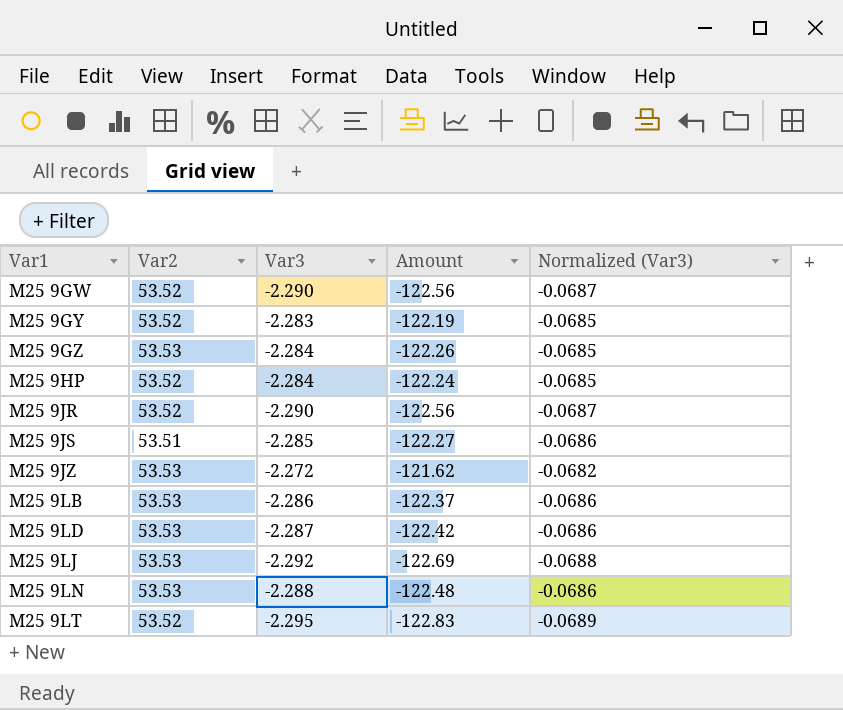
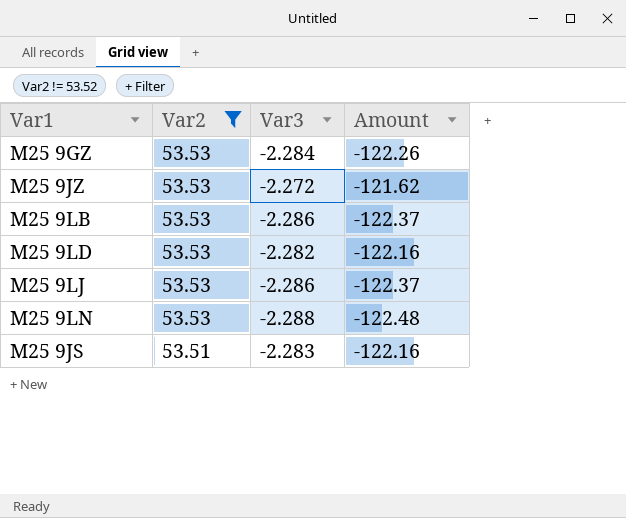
filter: none -> Var2 != 53.52
row order: Var1 ascending -> Var2 descending
column Normalized (Var3) | formula: [Var3] * 0.03 -> none
M25 9LD | Var3: -2.287 -> -2.282
M25 9LD | Amount: -122.42 -> -122.16
M25 9LJ | Var3: -2.292 -> -2.286
M25 9LJ | Amount: -122.69 -> -122.37
M25 9JS | Var3: -2.285 -> -2.283
M25 9JS | Amount: -122.27 -> -122.16

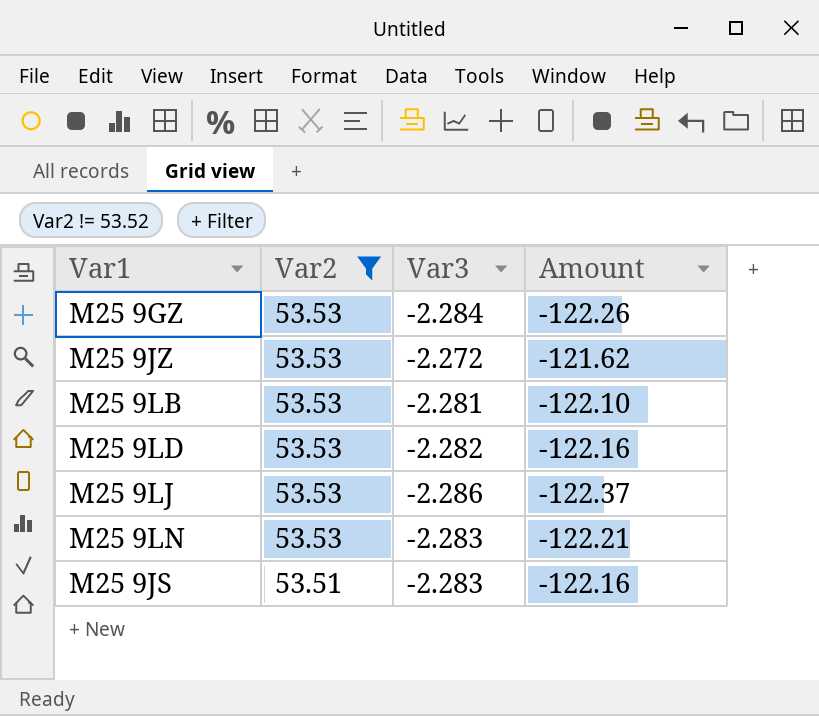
M25 9LB | Var3: -2.286 -> -2.281
M25 9LB | Amount: -122.37 -> -122.10
M25 9LN | Var3: -2.288 -> -2.283
M25 9LN | Amount: -122.48 -> -122.21

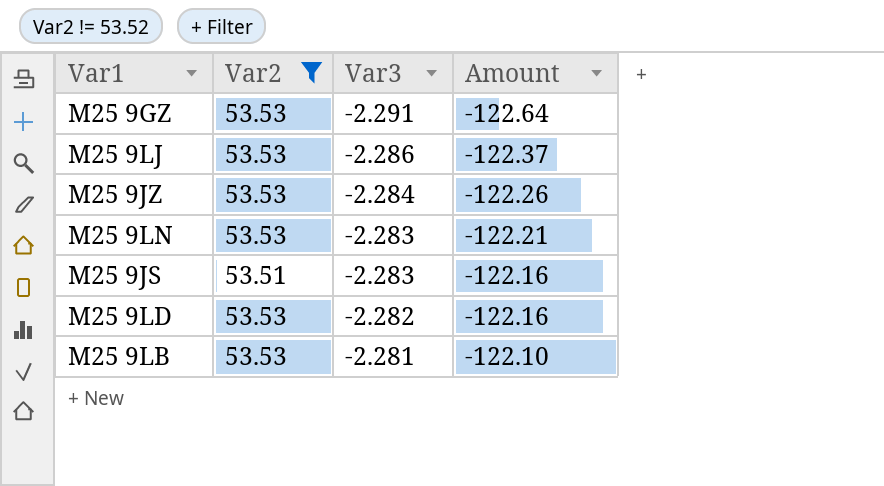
row order: Var2 descending -> Var3 ascending
M25 9GZ | Var3: -2.284 -> -2.291
M25 9GZ | Amount: -122.26 -> -122.64
M25 9JZ | Var3: -2.272 -> -2.284
M25 9JZ | Amount: -121.62 -> -122.26

